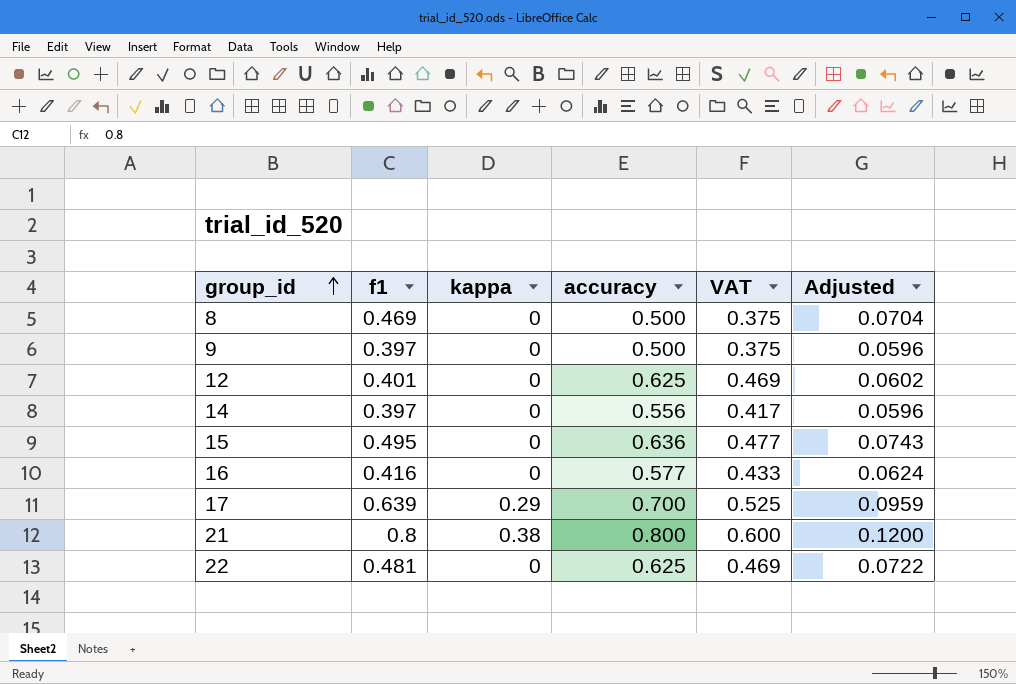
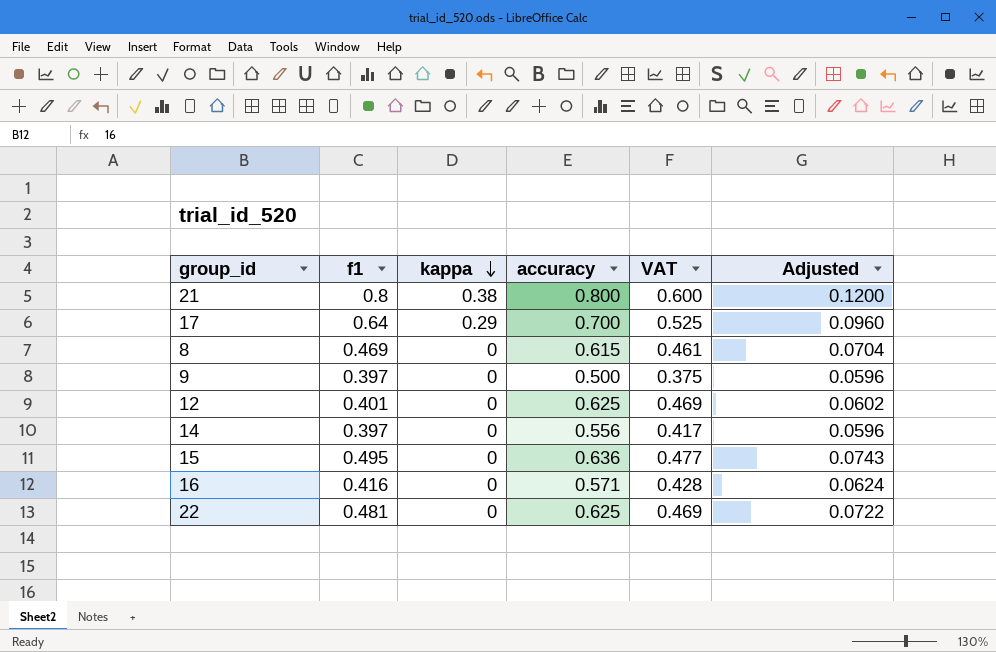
row order: group_id ascending -> kappa descending
17 | f1: 0.639 -> 0.64
17 | Adjusted: 0.0959 -> 0.0960
8 | accuracy: 0.500 -> 0.615
8 | VAT: 0.375 -> 0.461
16 | accuracy: 0.577 -> 0.571
16 | VAT: 0.433 -> 0.428

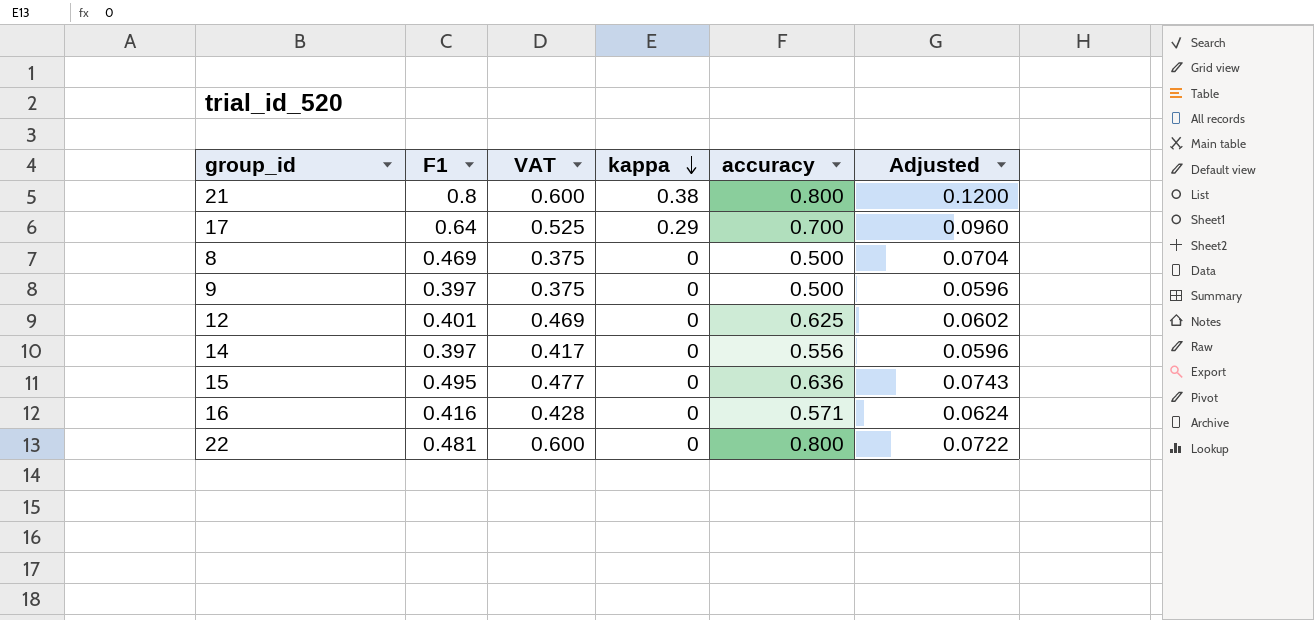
column name: f1 -> F1
column VAT | position: 5 -> 3
8 | VAT: 0.461 -> 0.375
8 | accuracy: 0.615 -> 0.500
22 | VAT: 0.469 -> 0.600
22 | accuracy: 0.625 -> 0.800

